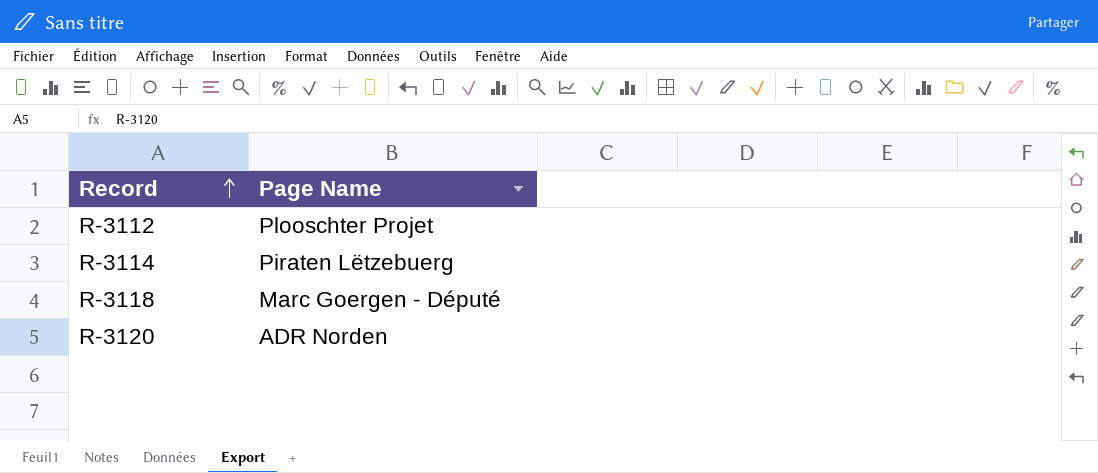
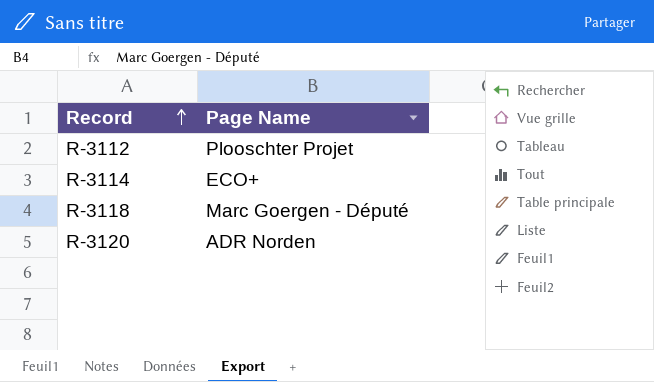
R-3114 | Page Name: Piraten Lëtzebuerg -> ECO+

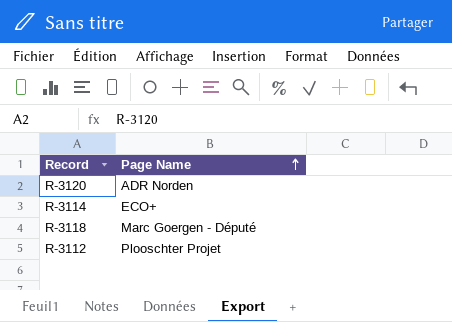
row order: Record ascending -> Page Name ascending

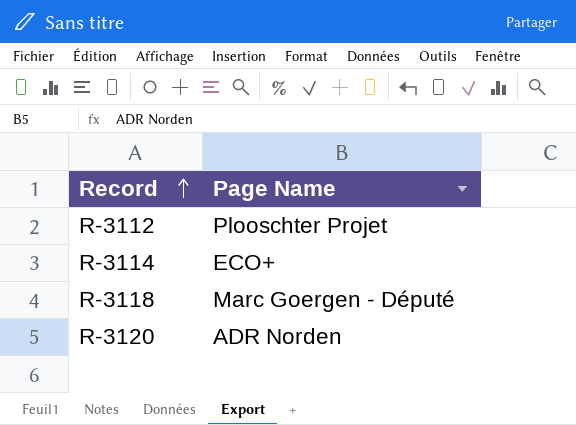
row order: Page Name ascending -> Record ascending

